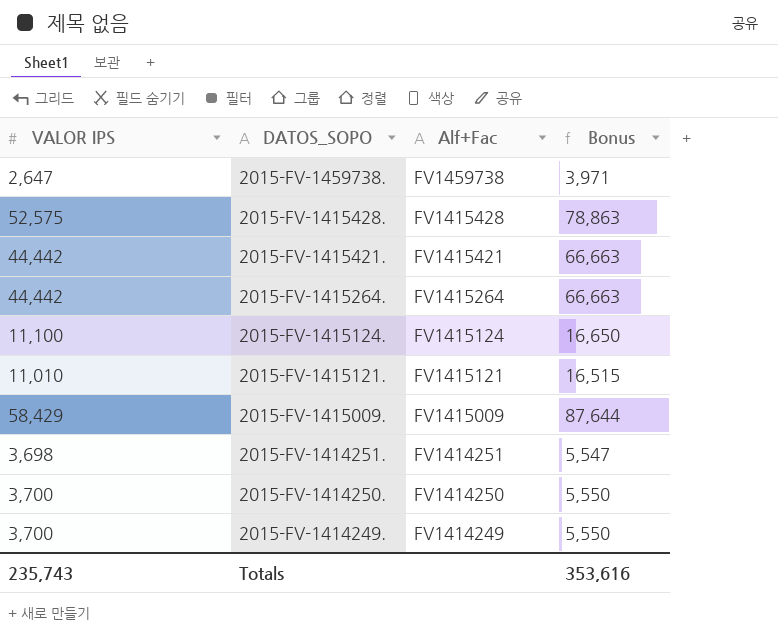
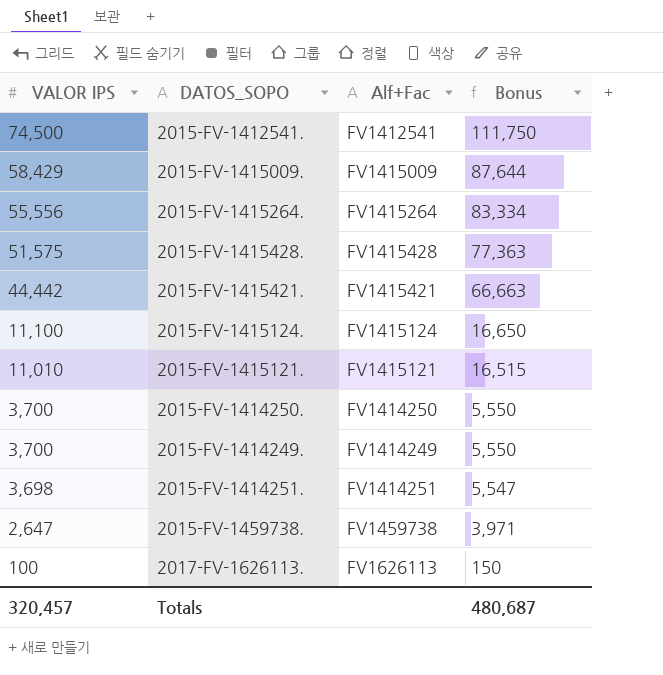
row order: DATOS_SOPO descending -> VALOR IPS descending
row 2015-FV-1412541.: none -> 74,500 | FV1412541 | 111,750
2015-FV-1415264. | VALOR IPS: 44,442 -> 55,556
2015-FV-1415264. | Bonus: 66,663 -> 83,334
2015-FV-1415428. | VALOR IPS: 52,575 -> 51,575
2015-FV-1415428. | Bonus: 78,863 -> 77,363
row 2017-FV-1626113.: none -> 100 | FV1626113 | 150
Totals | VALOR IPS: 235,743 -> 320,457
Totals | Bonus: 353,616 -> 480,687

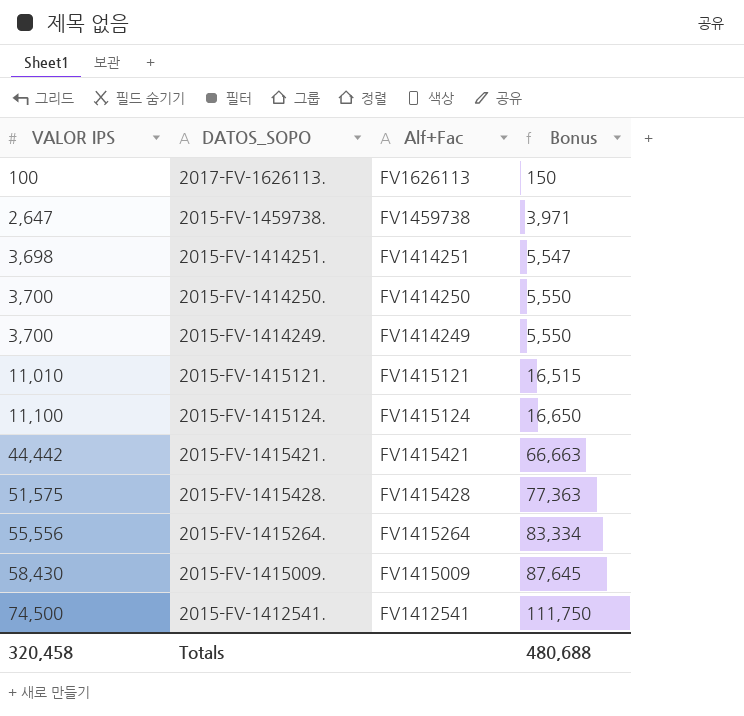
row order: VALOR IPS descending -> VALOR IPS ascending
2015-FV-1415009. | VALOR IPS: 58,429 -> 58,430
2015-FV-1415009. | Bonus: 87,644 -> 87,645
Totals | VALOR IPS: 320,457 -> 320,458
Totals | Bonus: 480,687 -> 480,688

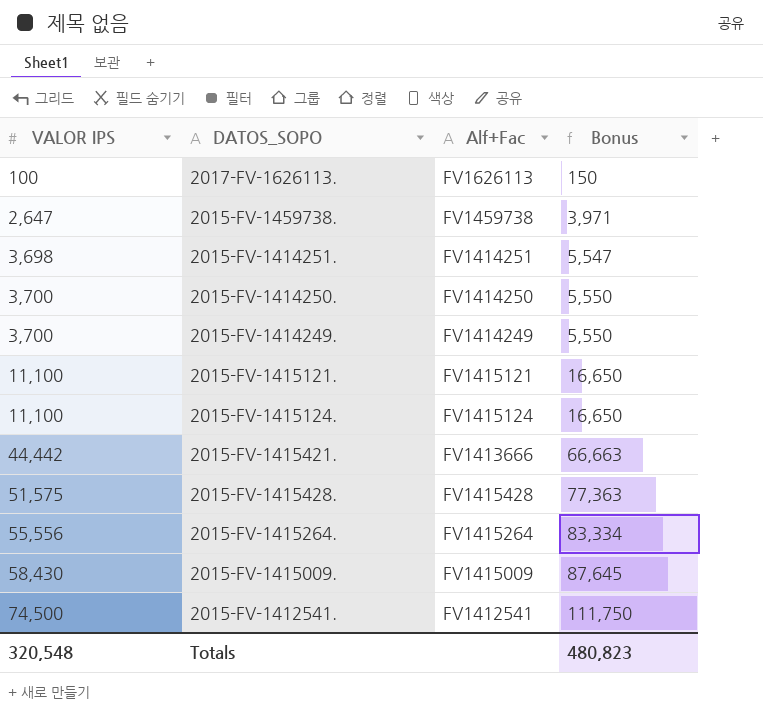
2015-FV-1415121. | VALOR IPS: 11,010 -> 11,100
2015-FV-1415121. | Bonus: 16,515 -> 16,650
2015-FV-1415421. | Alf+Fac: FV1415421 -> FV1413666
Totals | VALOR IPS: 320,458 -> 320,548
Totals | Bonus: 480,688 -> 480,823

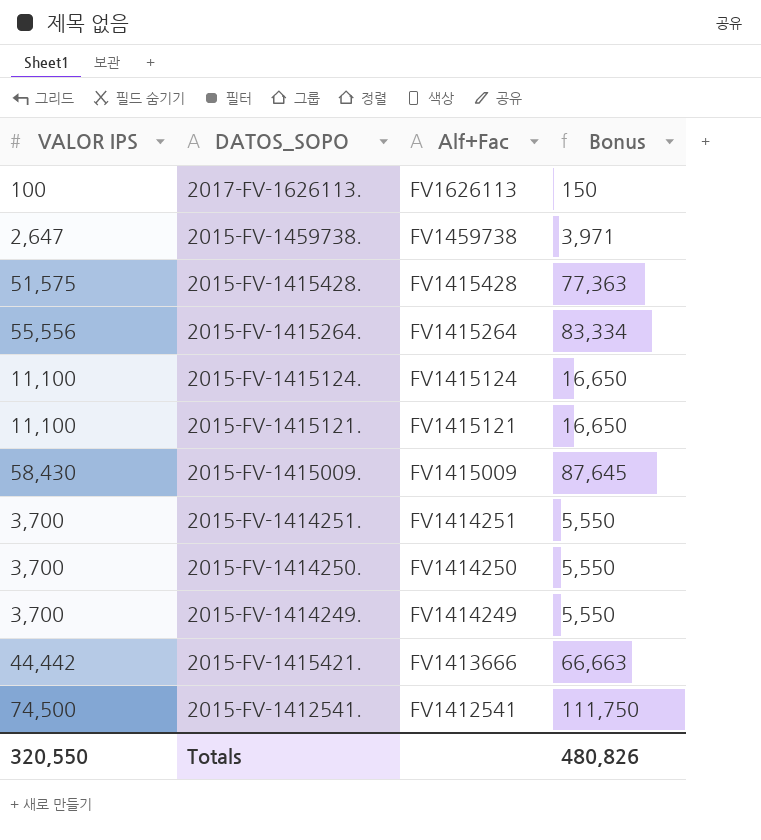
row order: VALOR IPS ascending -> Alf+Fac descending
2015-FV-1414251. | VALOR IPS: 3,698 -> 3,700
2015-FV-1414251. | Bonus: 5,547 -> 5,550
Totals | VALOR IPS: 320,548 -> 320,550
Totals | Bonus: 480,823 -> 480,826

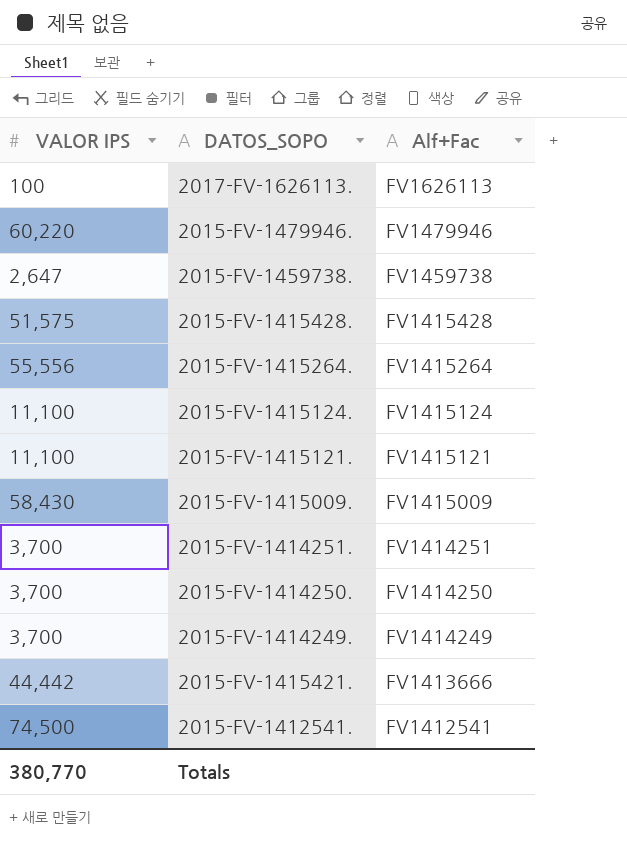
column Bonus | formula: [VALOR IPS] * 1.5 -> none
row 2015-FV-1479946.: none -> 60,220 | FV1479946
Totals | VALOR IPS: 320,550 -> 380,770

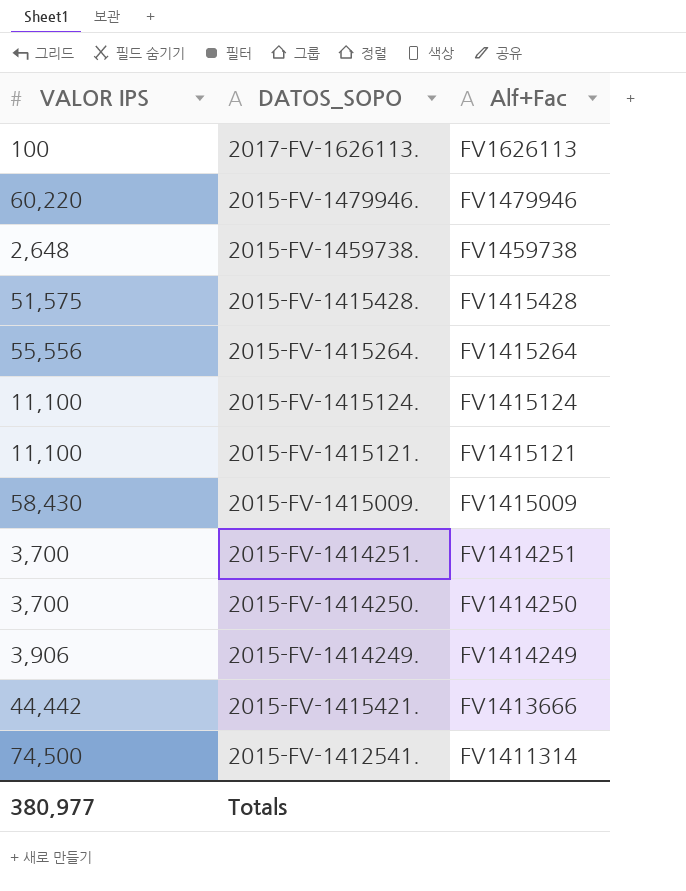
2015-FV-1459738. | VALOR IPS: 2,647 -> 2,648
2015-FV-1414249. | VALOR IPS: 3,700 -> 3,906
2015-FV-1412541. | Alf+Fac: FV1412541 -> FV1411314
Totals | VALOR IPS: 380,770 -> 380,977

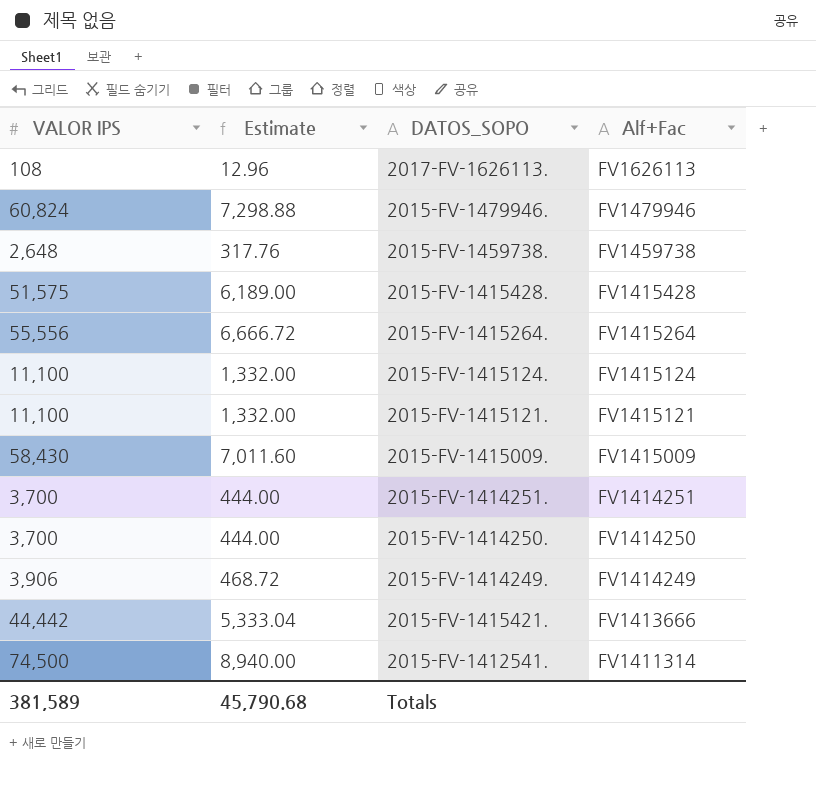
column Estimate | formula: none -> [VALOR IPS] * 0.12
2017-FV-1626113. | VALOR IPS: 100 -> 108
2015-FV-1479946. | VALOR IPS: 60,220 -> 60,824
Totals | VALOR IPS: 380,977 -> 381,589

